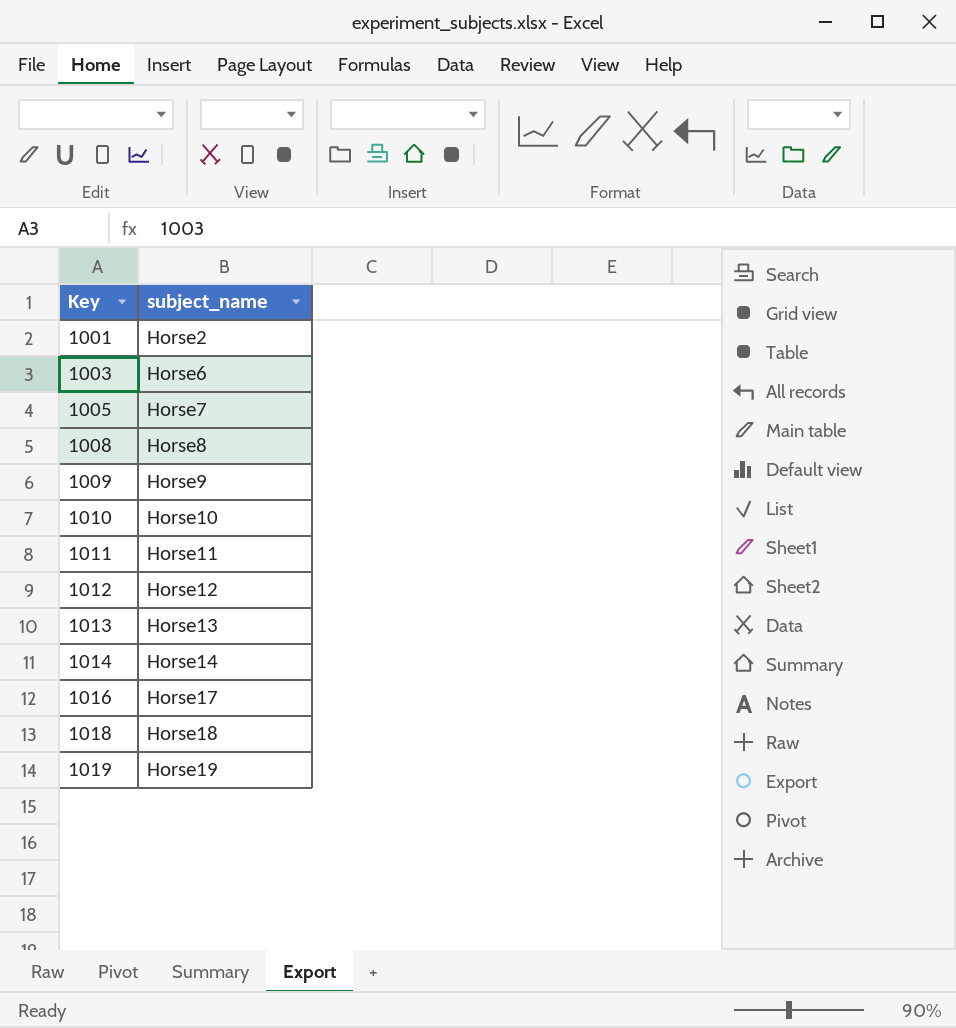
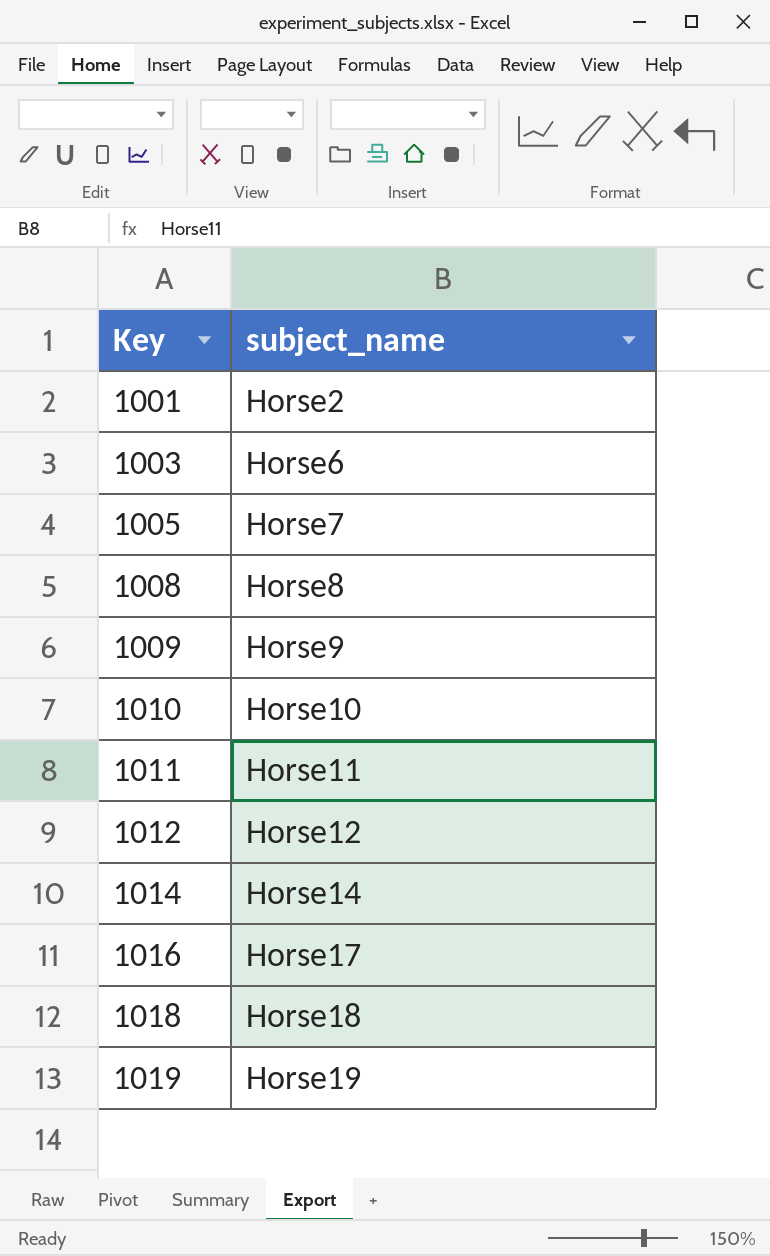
row 1013: Horse13 -> none

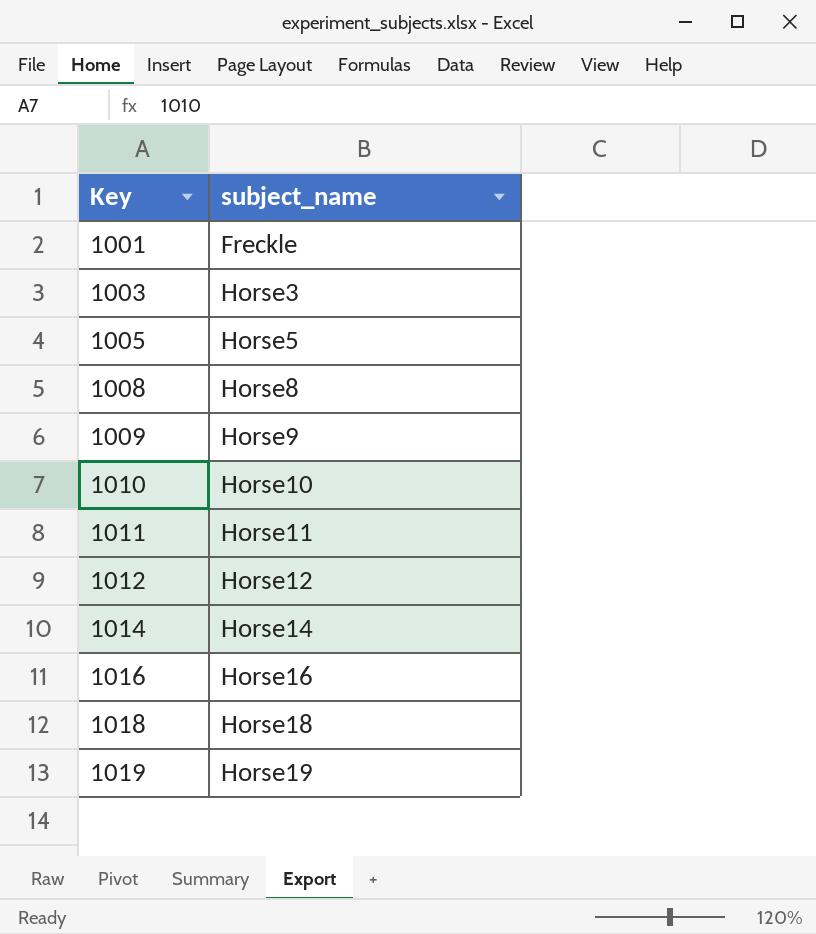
1001 | subject_name: Horse2 -> Freckle
1003 | subject_name: Horse6 -> Horse3
1005 | subject_name: Horse7 -> Horse5
1016 | subject_name: Horse17 -> Horse16

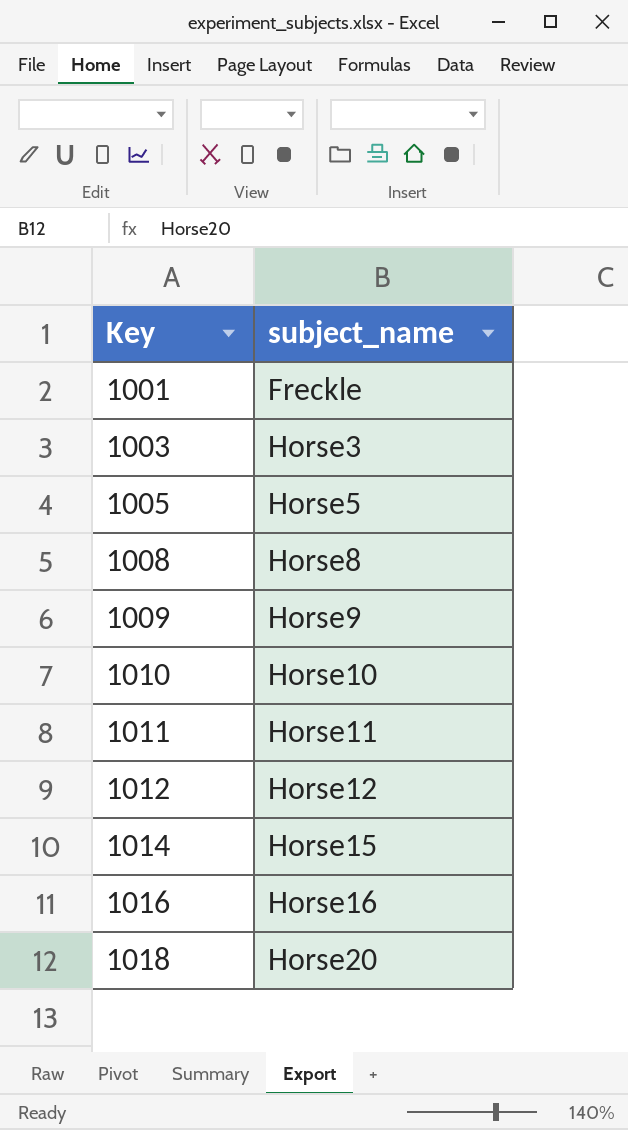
row 1019: Horse19 -> none
1014 | subject_name: Horse14 -> Horse15
1018 | subject_name: Horse18 -> Horse20

